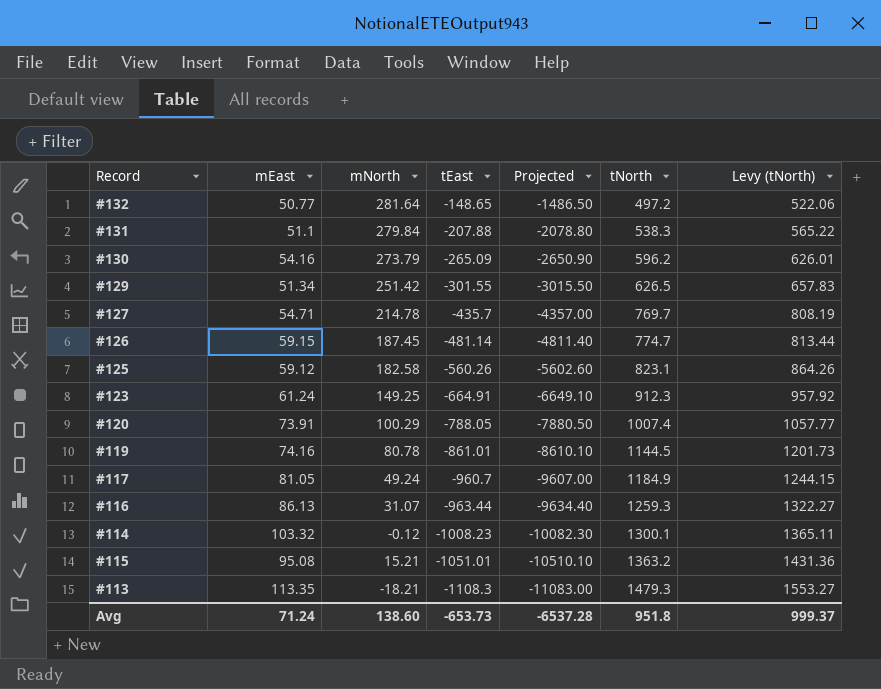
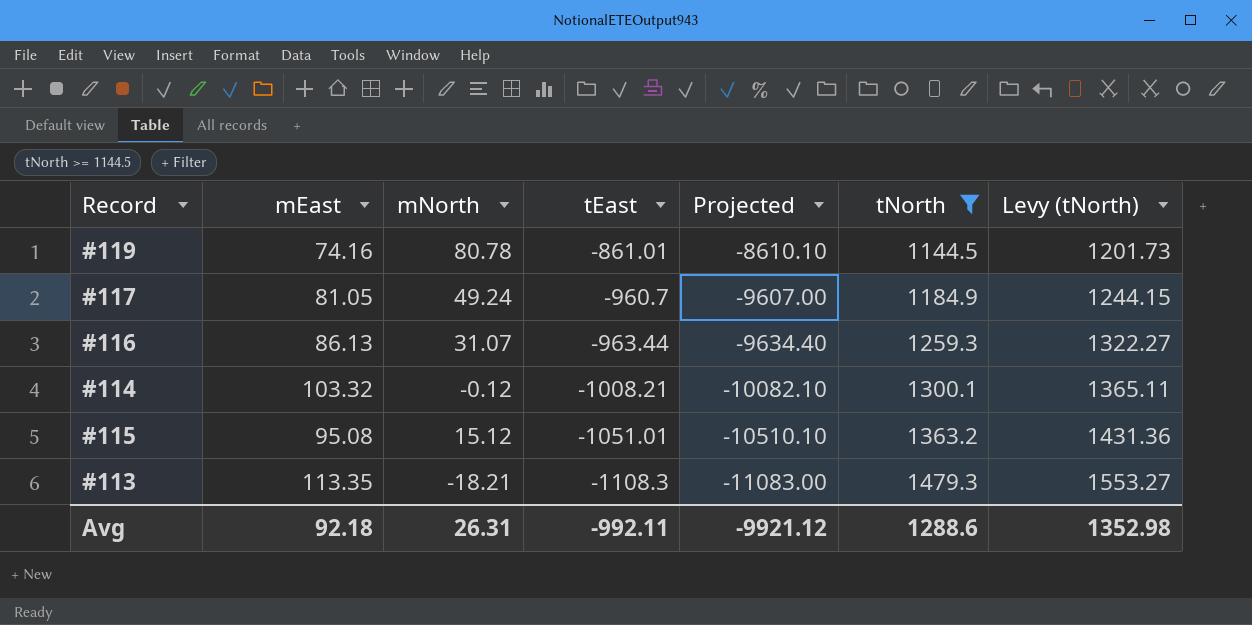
filter: none -> tNorth >= 1144.5
#114 | tEast: -1008.23 -> -1008.21
#114 | Projected: -10082.30 -> -10082.10
#115 | mNorth: 15.21 -> 15.12
Avg | mEast: 71.24 -> 92.18
Avg | mNorth: 138.60 -> 26.31
Avg | tEast: -653.73 -> -992.11
Avg | Projected: -6537.28 -> -9921.12
Avg | tNorth: 951.8 -> 1288.6
Avg | Levy (tNorth): 999.37 -> 1352.98

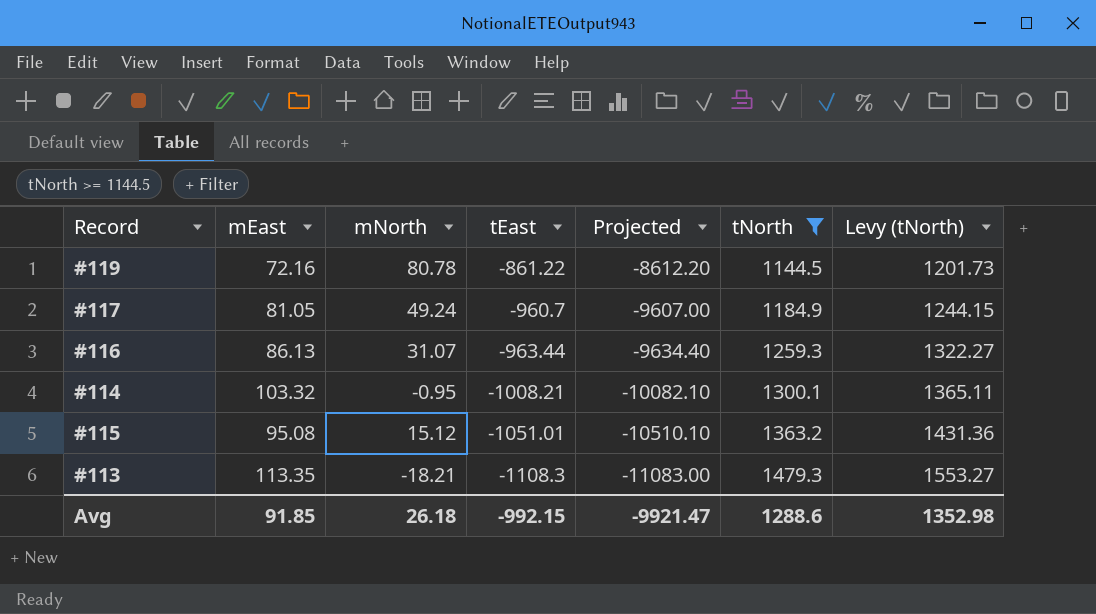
#119 | mEast: 74.16 -> 72.16
#119 | tEast: -861.01 -> -861.22
#119 | Projected: -8610.10 -> -8612.20
#114 | mNorth: -0.12 -> -0.95
Avg | mEast: 92.18 -> 91.85
Avg | mNorth: 26.31 -> 26.18
Avg | tEast: -992.11 -> -992.15
Avg | Projected: -9921.12 -> -9921.47

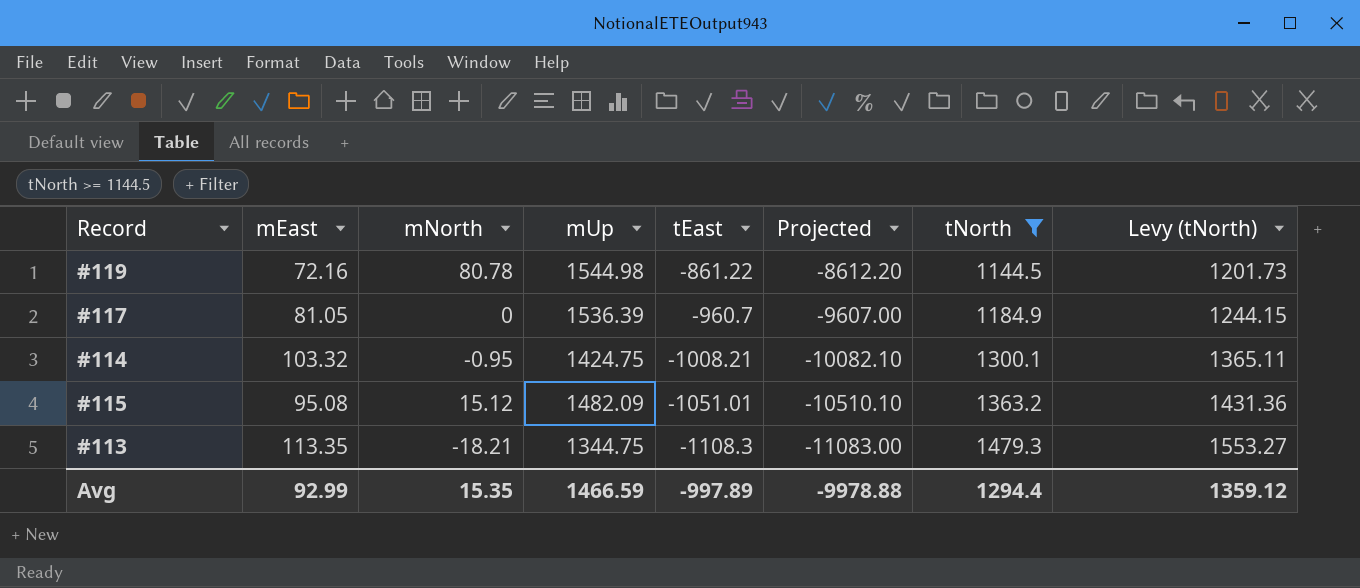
column mUp | position: none -> 4
row #116: 86.13 | 31.07 | -963.44 | -9634.40 | 1259.3 | 1322.27 -> none
#117 | mNorth: 49.24 -> 0
Avg | mEast: 91.85 -> 92.99
Avg | mNorth: 26.18 -> 15.35
Avg | tEast: -992.15 -> -997.89
Avg | Projected: -9921.47 -> -9978.88
Avg | tNorth: 1288.6 -> 1294.4
Avg | Levy (tNorth): 1352.98 -> 1359.12

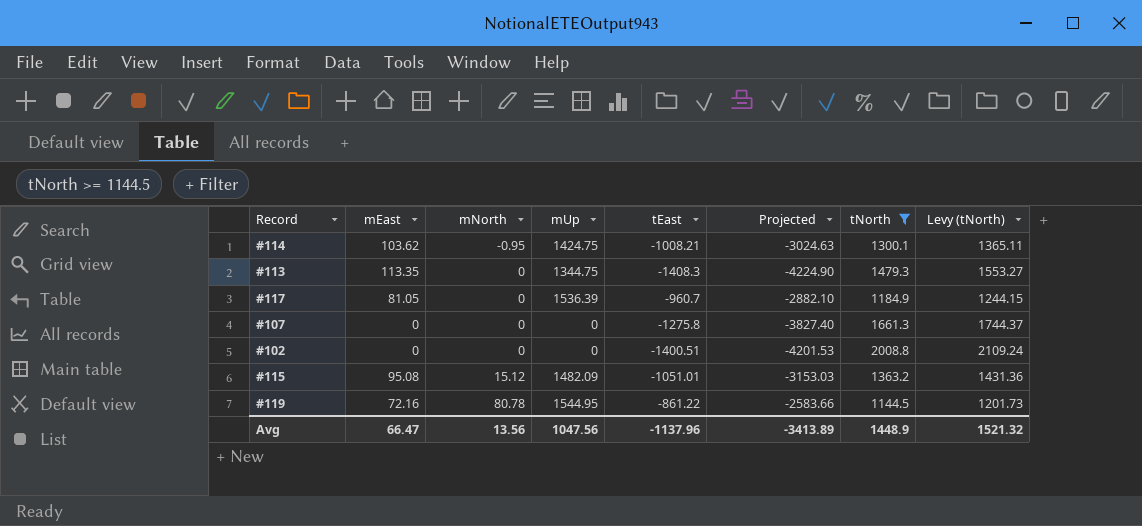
row order: tEast descending -> mNorth ascending
column Projected | formula: [tEast] * 10 -> [tEast] * 3
#114 | mEast: 103.32 -> 103.62
#113 | mNorth: -18.21 -> 0
#113 | tEast: -1108.3 -> -1408.3
row #107: none -> 0 | 0 | 0 | -1275.8 | -3827.40 | 1661.3 | 1744.37
row #102: none -> 0 | 0 | 0 | -1400.51 | -4201.53 | 2008.8 | 2109.24
#119 | mUp: 1544.98 -> 1544.95
Avg | mEast: 92.99 -> 66.47
Avg | mNorth: 15.35 -> 13.56
Avg | mUp: 1466.59 -> 1047.56
Avg | tEast: -997.89 -> -1137.96
Avg | Projected: -9978.88 -> -3413.89
Avg | tNorth: 1294.4 -> 1448.9
Avg | Levy (tNorth): 1359.12 -> 1521.32

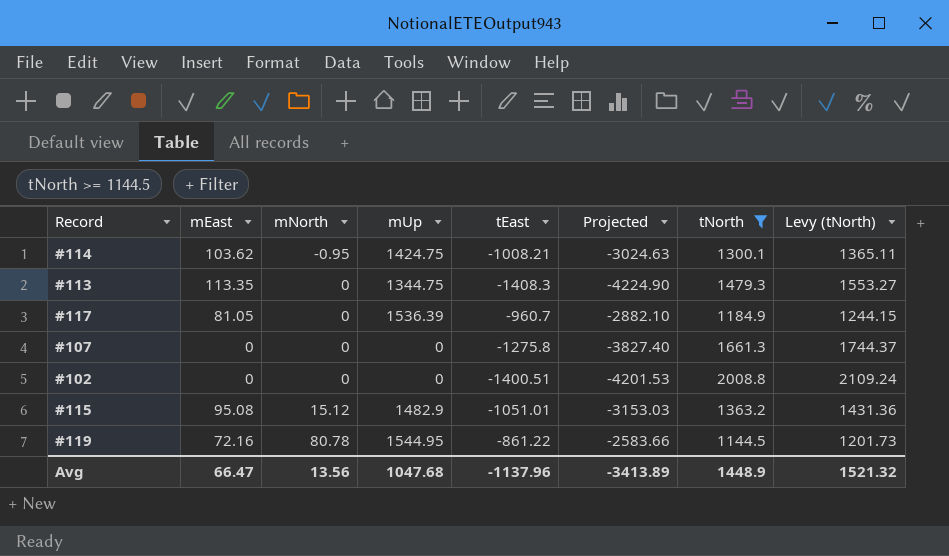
#115 | mUp: 1482.09 -> 1482.9
Avg | mUp: 1047.56 -> 1047.68

